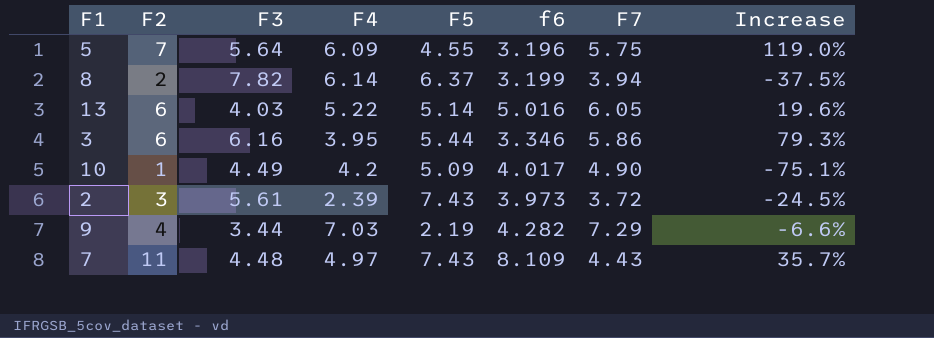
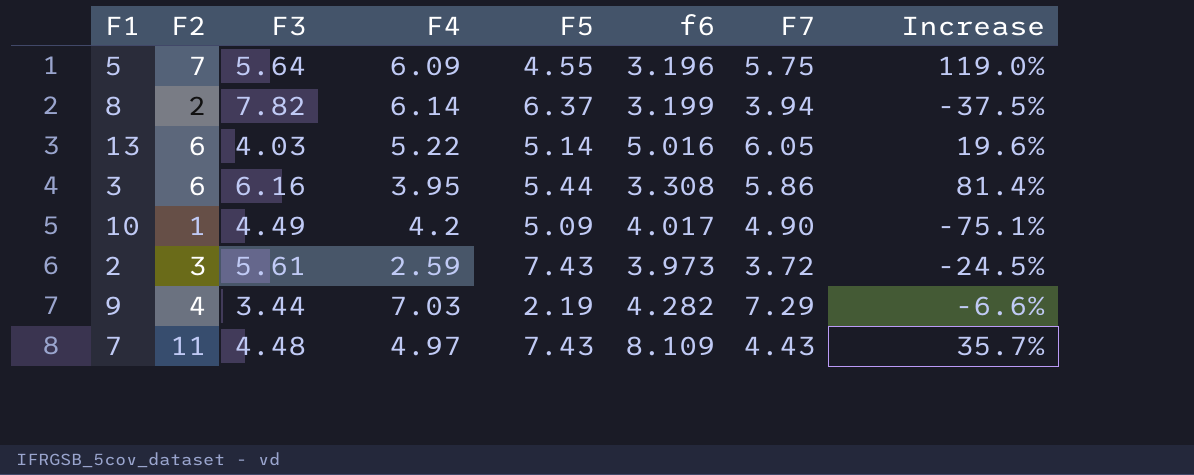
3 | f6: 3.346 -> 3.308
3 | Increase: 79.3% -> 81.4%
2 | F4: 2.39 -> 2.59

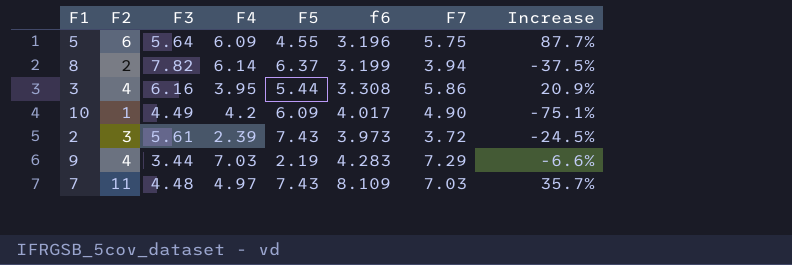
row 13: 6 | 4.03 | 5.22 | 5.14 | 5.016 | 6.05 | 19.6% -> none
5 | F2: 7 -> 6
5 | Increase: 119.0% -> 87.7%
3 | F2: 6 -> 4
3 | Increase: 81.4% -> 20.9%
10 | F5: 5.09 -> 6.09
2 | F4: 2.59 -> 2.39
9 | f6: 4.282 -> 4.283
7 | F7: 4.43 -> 7.03

